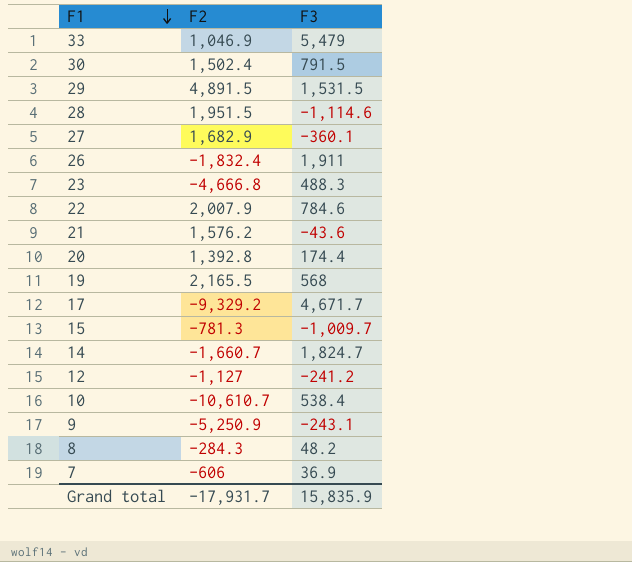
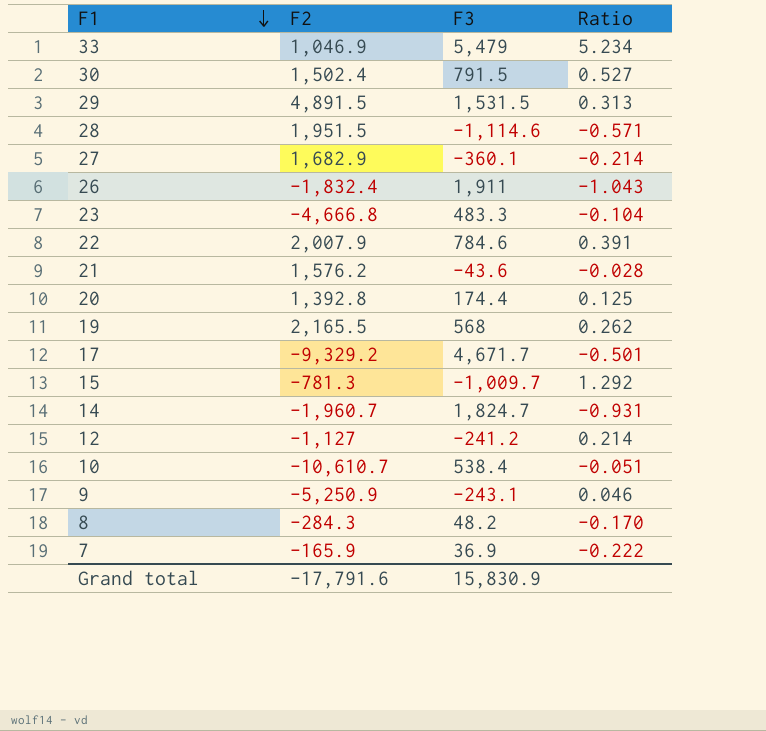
column Ratio | formula: none -> [F3] / [F2]
23 | F3: 488.3 -> 483.3
14 | F2: -1,660.7 -> -1,960.7
7 | F2: -606 -> -165.9
Grand total | F2: -17,931.7 -> -17,791.6
Grand total | F3: 15,835.9 -> 15,830.9

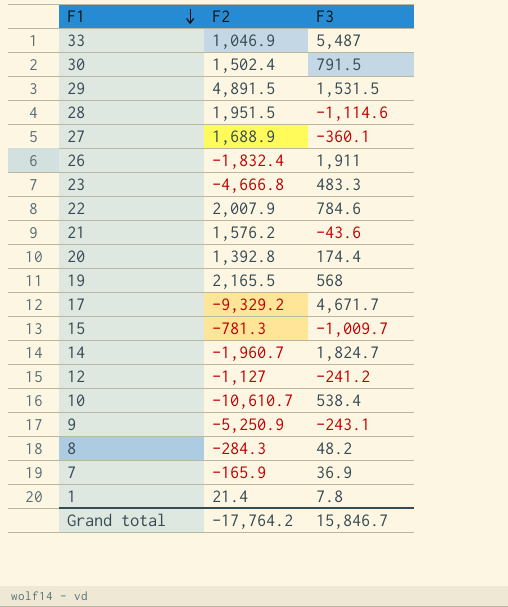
column Ratio | formula: [F3] / [F2] -> none
33 | F3: 5,479 -> 5,487
27 | F2: 1,682.9 -> 1,688.9
row 1: none -> 21.4 | 7.8
Grand total | F2: -17,791.6 -> -17,764.2
Grand total | F3: 15,830.9 -> 15,846.7

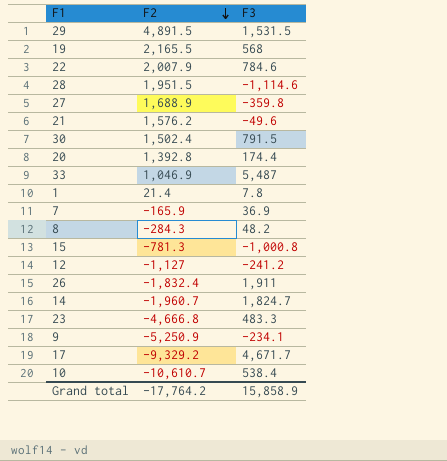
row order: F1 descending -> F2 descending
27 | F3: -360.1 -> -359.8
21 | F3: -43.6 -> -49.6
15 | F3: -1,009.7 -> -1,000.8
9 | F3: -243.1 -> -234.1
Grand total | F3: 15,846.7 -> 15,858.9

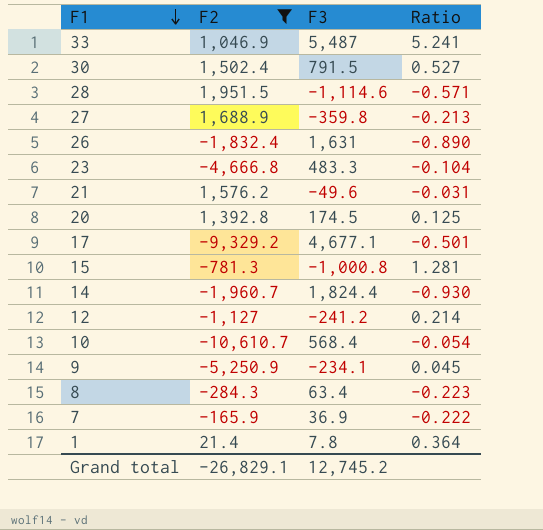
filter: none -> F2 <= 1,951.5
row order: F2 descending -> F1 descending
column Ratio | formula: none -> [F3] / [F2]
26 | F3: 1,911 -> 1,631
20 | F3: 174.4 -> 174.5
17 | F3: 4,671.7 -> 4,677.1
14 | F3: 1,824.7 -> 1,824.4
10 | F3: 538.4 -> 568.4
8 | F3: 48.2 -> 63.4
Grand total | F2: -17,764.2 -> -26,829.1
Grand total | F3: 15,858.9 -> 12,745.2

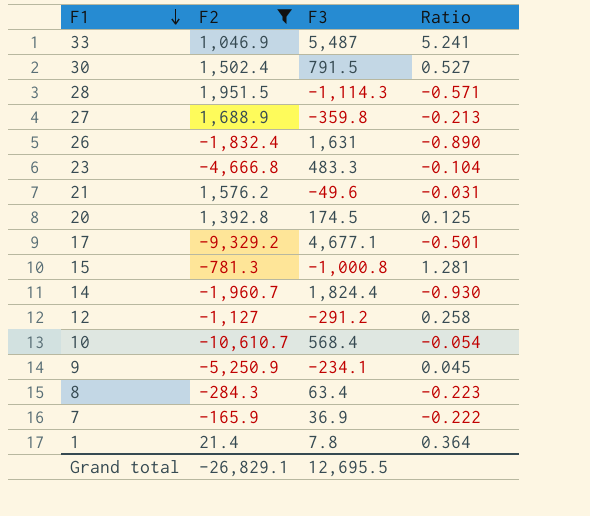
28 | F3: -1,114.6 -> -1,114.3
12 | F3: -241.2 -> -291.2
12 | Ratio: 0.214 -> 0.258
Grand total | F3: 12,745.2 -> 12,695.5

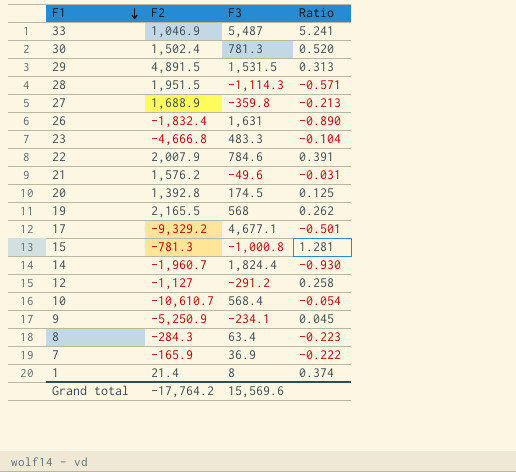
filter: F2 <= 1,951.5 -> none
30 | F3: 791.5 -> 781.3
30 | Ratio: 0.527 -> 0.520
1 | F3: 7.8 -> 8
1 | Ratio: 0.364 -> 0.374
Grand total | F2: -26,829.1 -> -17,764.2
Grand total | F3: 12,695.5 -> 15,569.6

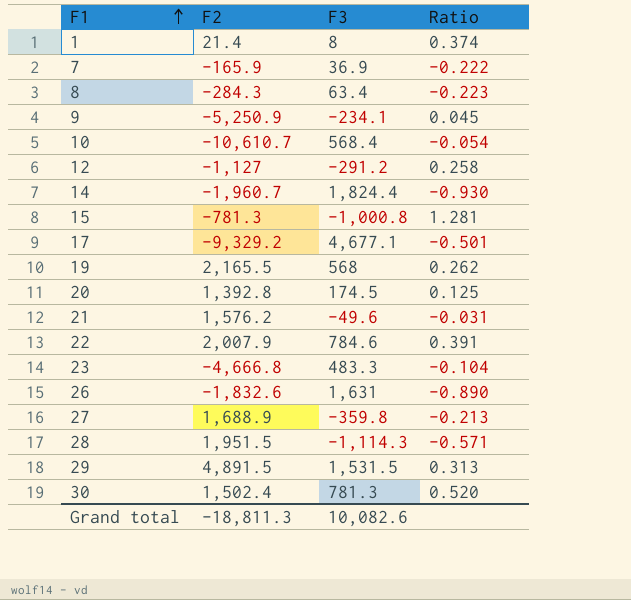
row order: F1 descending -> F1 ascending
row 33: 1,046.9 | 5,487 | 5.241 -> none
26 | F2: -1,832.4 -> -1,832.6
Grand total | F2: -17,764.2 -> -18,811.3
Grand total | F3: 15,569.6 -> 10,082.6

